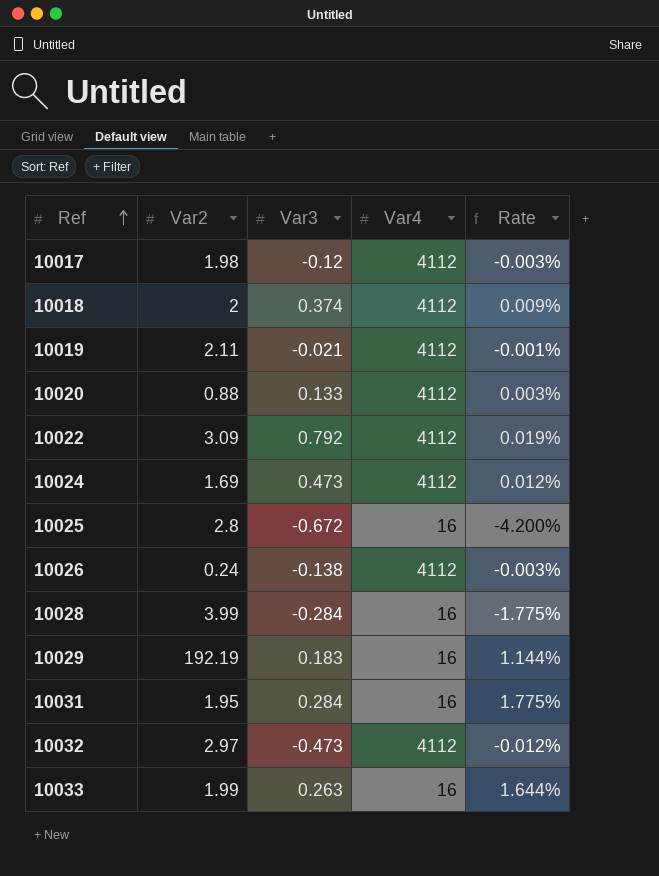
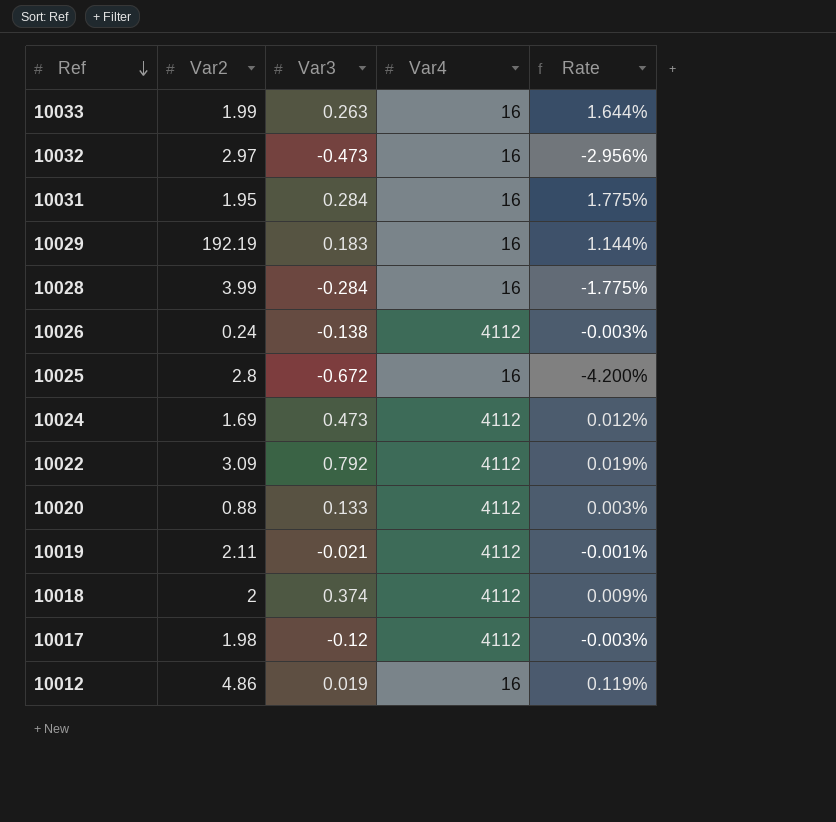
row order: Ref ascending -> Ref descending
10032 | Var4: 4112 -> 16
10032 | Rate: -0.012% -> -2.956%
row 10012: none -> 4.86 | 0.019 | 16 | 0.119%

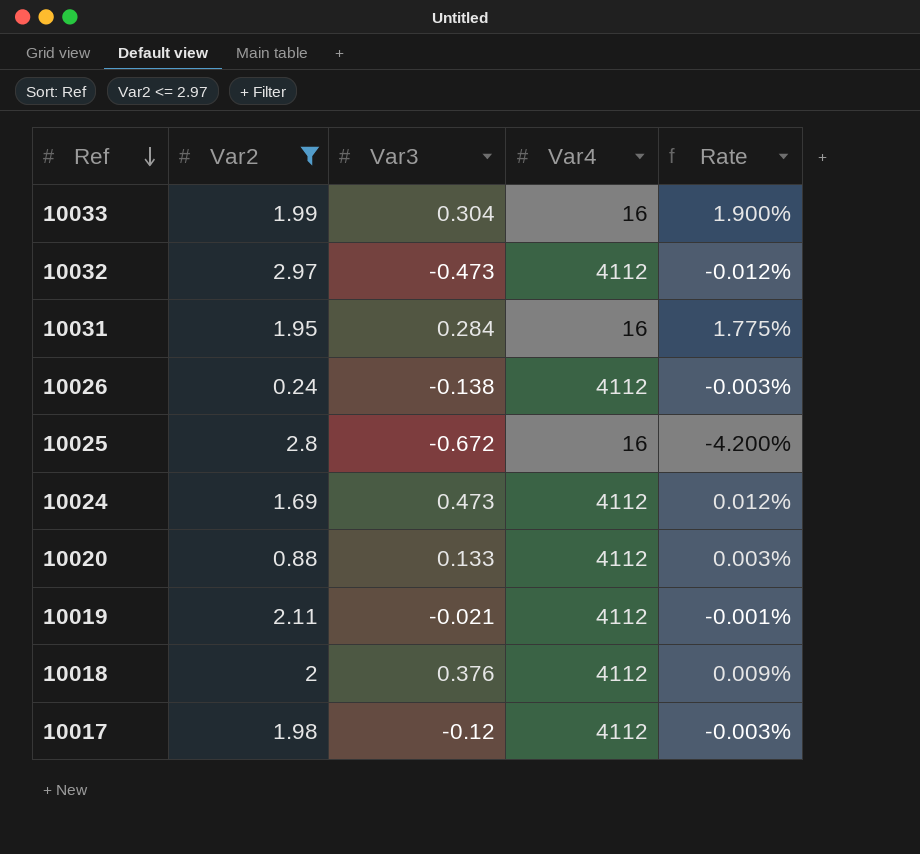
filter: none -> Var2 <= 2.97
10033 | Var3: 0.263 -> 0.304
10033 | Rate: 1.644% -> 1.900%
10032 | Var4: 16 -> 4112
10032 | Rate: -2.956% -> -0.012%
10018 | Var3: 0.374 -> 0.376

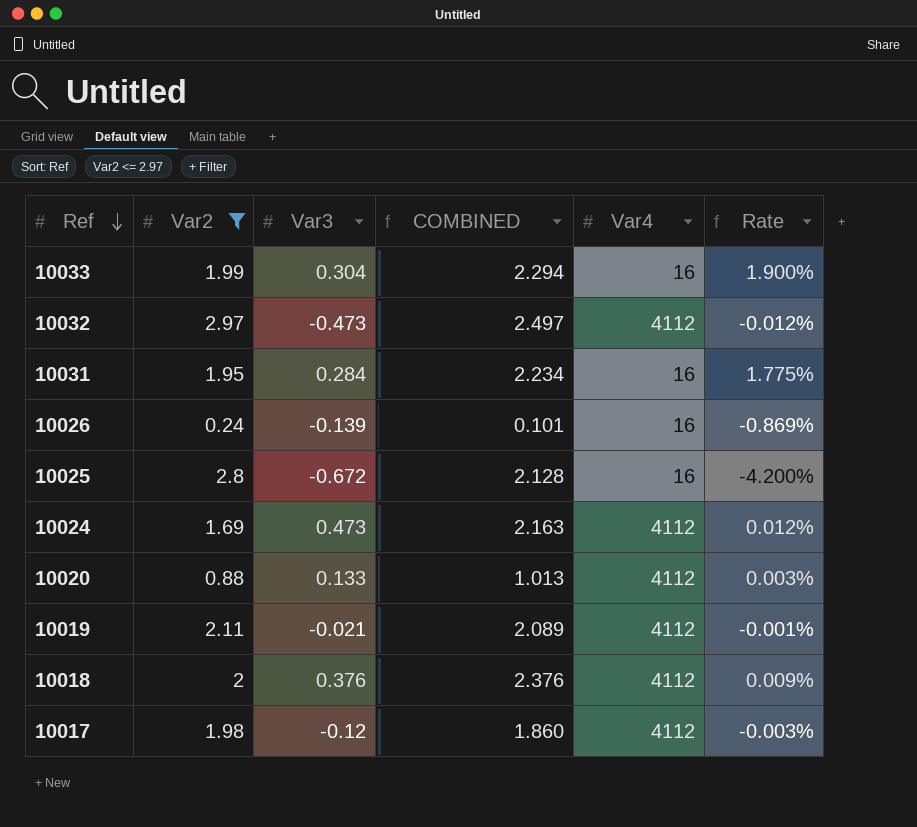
column COMBINED | formula: none -> [Var2] + [Var3]
10026 | Var3: -0.138 -> -0.139
10026 | Var4: 4112 -> 16
10026 | Rate: -0.003% -> -0.869%

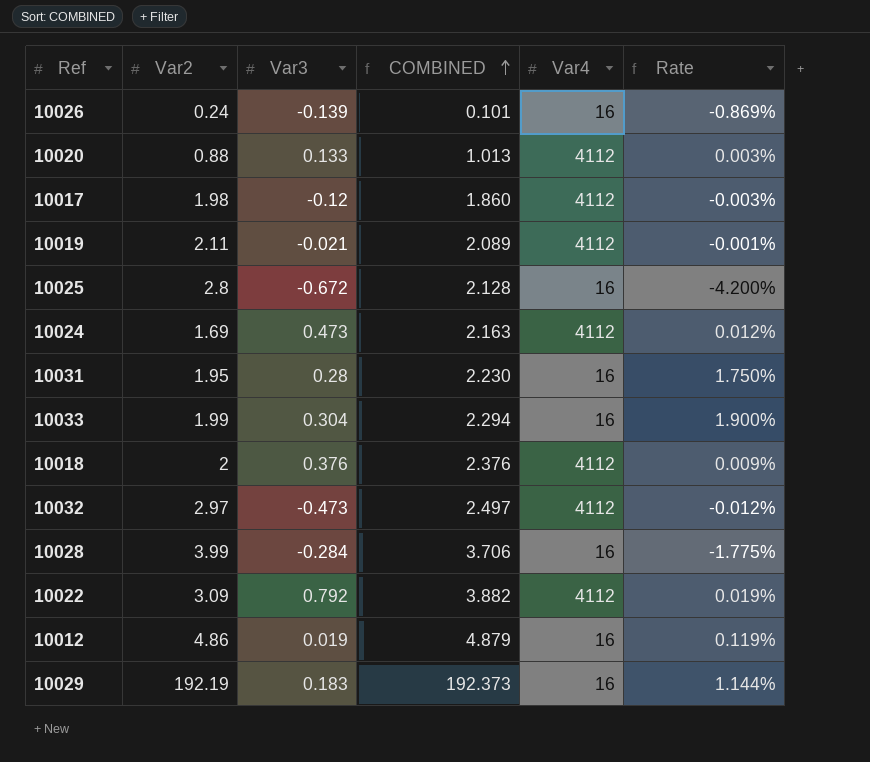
filter: Var2 <= 2.97 -> none
row order: Ref descending -> COMBINED ascending
10031 | Var3: 0.284 -> 0.28
10031 | COMBINED: 2.234 -> 2.230
10031 | Rate: 1.775% -> 1.750%

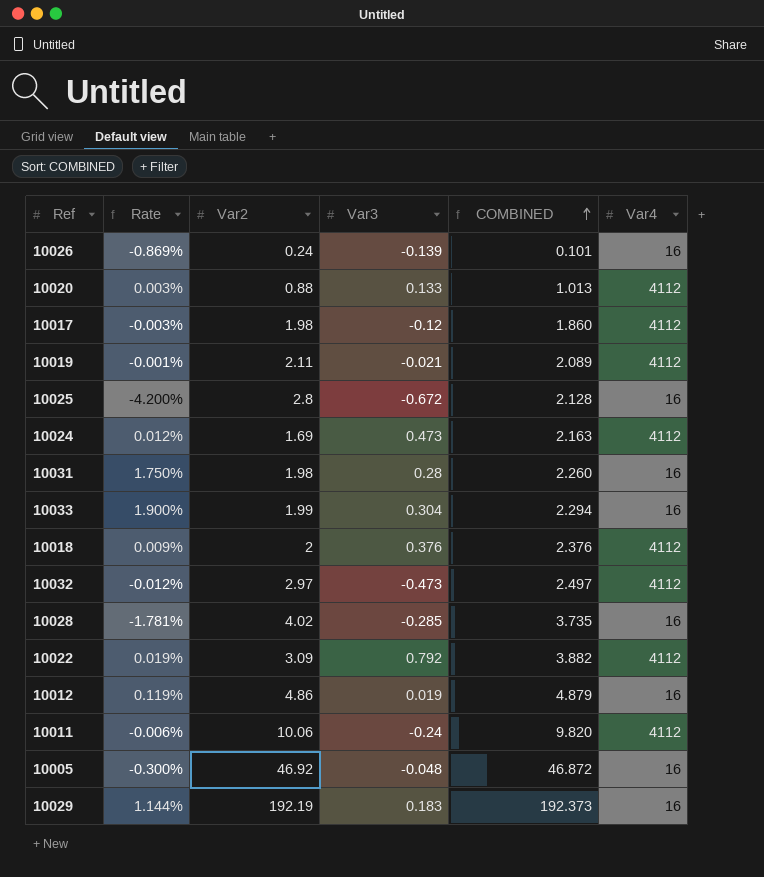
column Rate | position: 6 -> 2
10031 | Var2: 1.95 -> 1.98
10031 | COMBINED: 2.230 -> 2.260
10028 | Rate: -1.775% -> -1.781%
10028 | Var2: 3.99 -> 4.02
10028 | Var3: -0.284 -> -0.285
10028 | COMBINED: 3.706 -> 3.735
row 10011: none -> -0.006% | 10.06 | -0.24 | 9.820 | 4112
row 10005: none -> -0.300% | 46.92 | -0.048 | 46.872 | 16

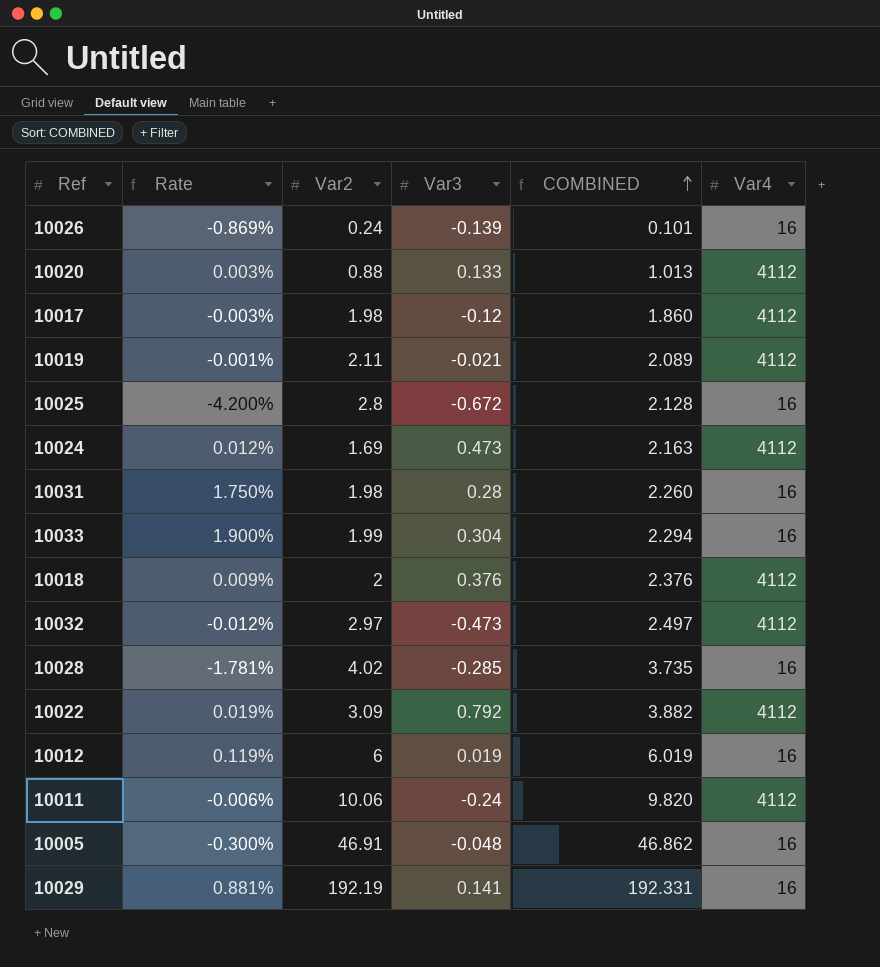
10012 | Var2: 4.86 -> 6
10012 | COMBINED: 4.879 -> 6.019
10005 | Var2: 46.92 -> 46.91
10005 | COMBINED: 46.872 -> 46.862
10029 | Rate: 1.144% -> 0.881%
10029 | Var3: 0.183 -> 0.141
10029 | COMBINED: 192.373 -> 192.331

